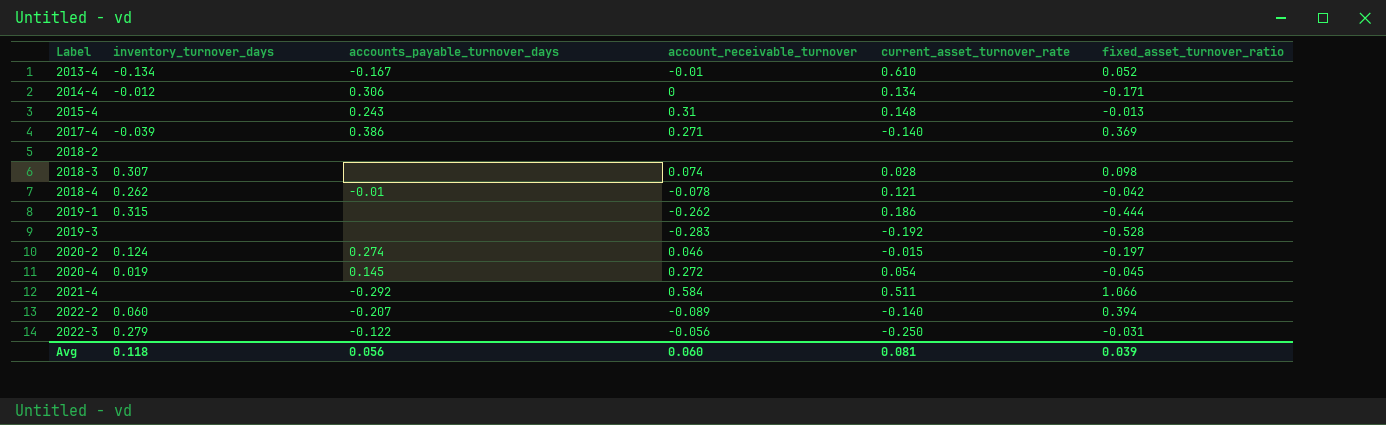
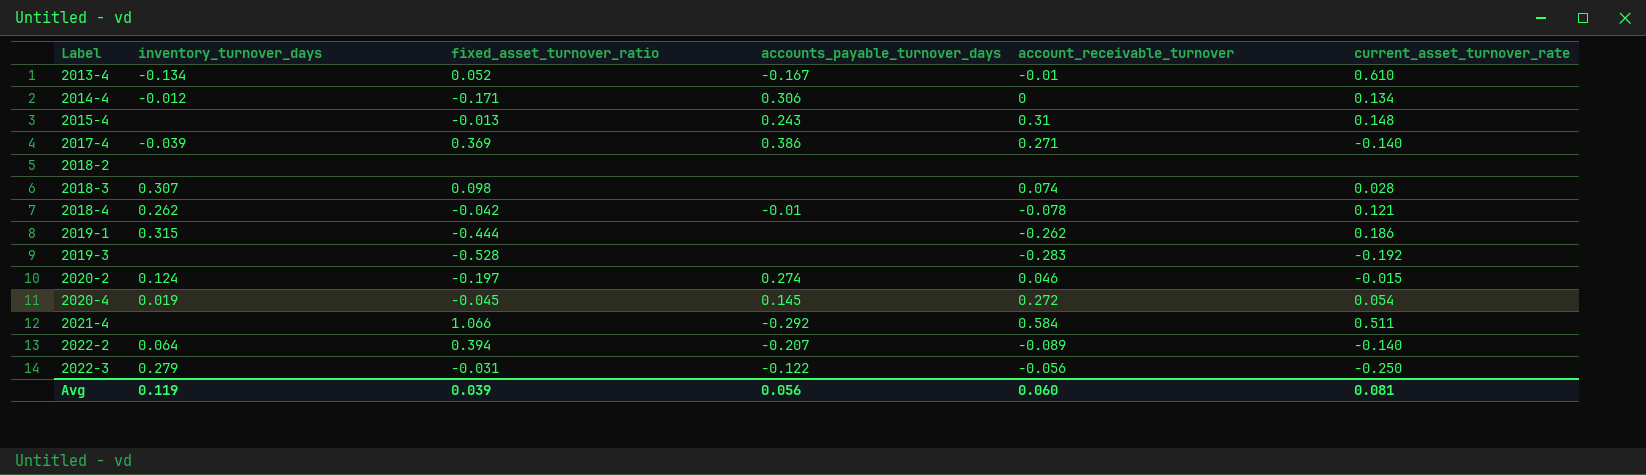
column fixed_asset_turnover_ratio | position: 6 -> 3
2022-2 | inventory_turnover_days: 0.060 -> 0.064
Avg | inventory_turnover_days: 0.118 -> 0.119

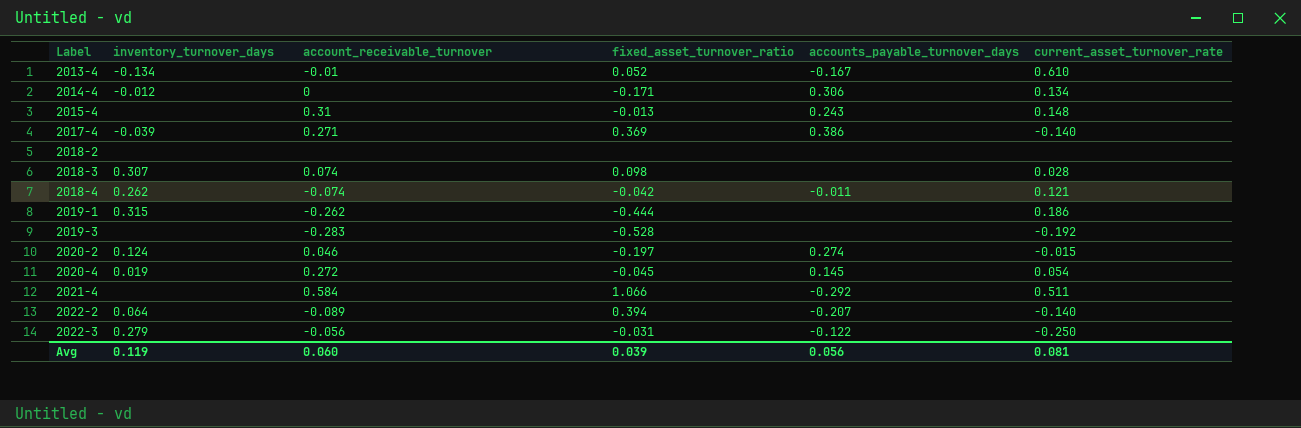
column account_receivable_turnover | position: 5 -> 3
2018-4 | account_receivable_turnover: -0.078 -> -0.074
2018-4 | accounts_payable_turnover_days: -0.01 -> -0.011

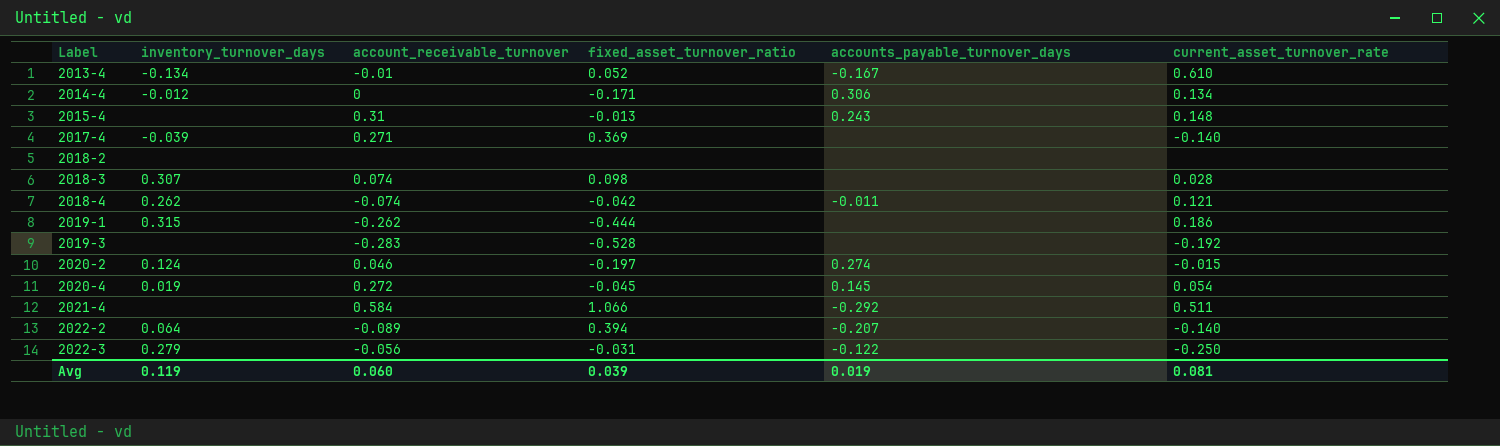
2017-4 | accounts_payable_turnover_days: 0.386 -> none
Avg | accounts_payable_turnover_days: 0.056 -> 0.019

